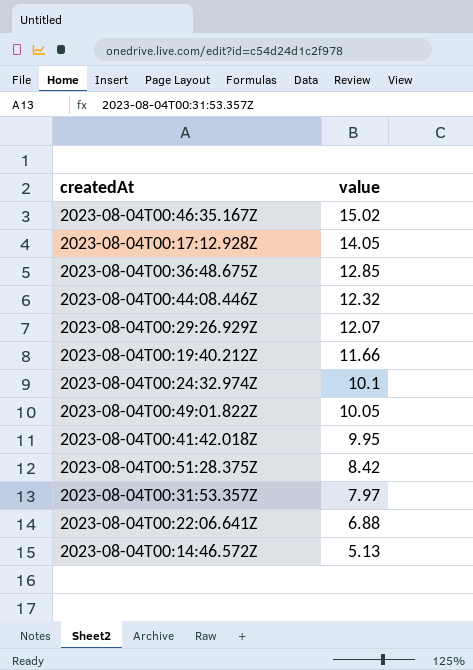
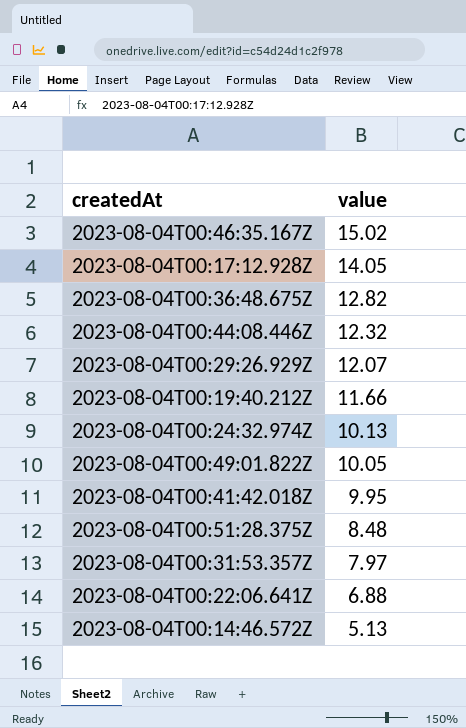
2023-08-04T00:36:48.675Z | value: 12.85 -> 12.82
2023-08-04T00:24:32.974Z | value: 10.1 -> 10.13
2023-08-04T00:51:28.375Z | value: 8.42 -> 8.48

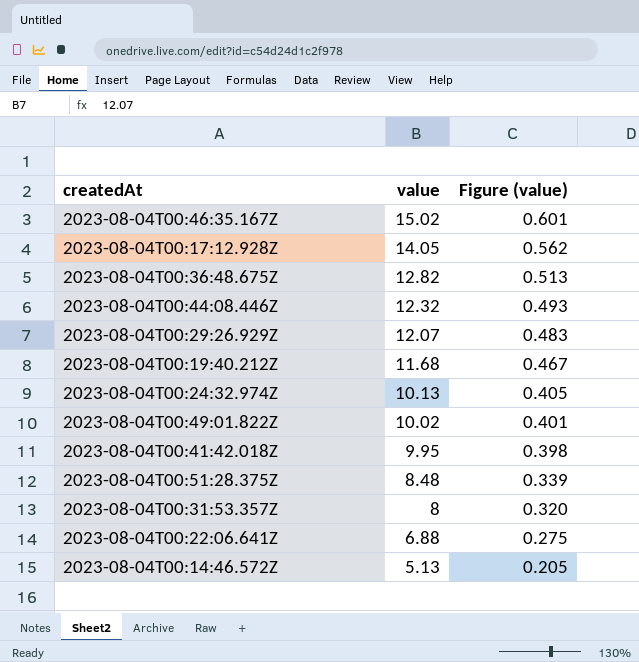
column Figure (value) | formula: none -> [value] * 0.04
2023-08-04T00:19:40.212Z | value: 11.66 -> 11.68
2023-08-04T00:49:01.822Z | value: 10.05 -> 10.02
2023-08-04T00:31:53.357Z | value: 7.97 -> 8

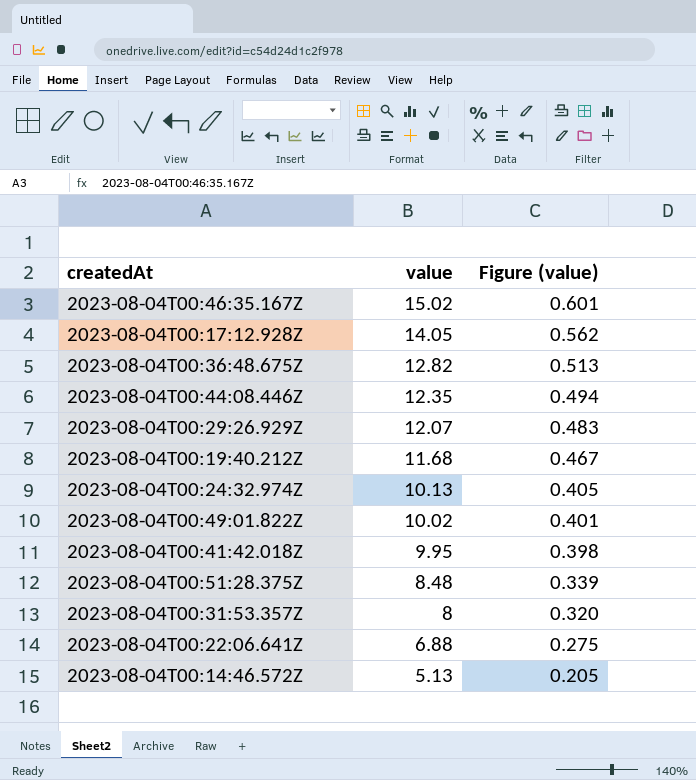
2023-08-04T00:44:08.446Z | value: 12.32 -> 12.35
2023-08-04T00:44:08.446Z | Figure (value): 0.493 -> 0.494

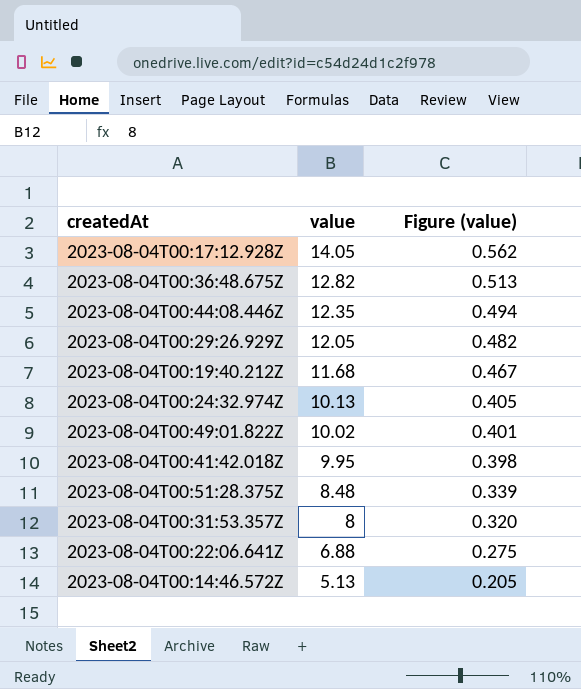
row 2023-08-04T00:46:35.167Z: 15.02 | 0.601 -> none
2023-08-04T00:29:26.929Z | value: 12.07 -> 12.05
2023-08-04T00:29:26.929Z | Figure (value): 0.483 -> 0.482

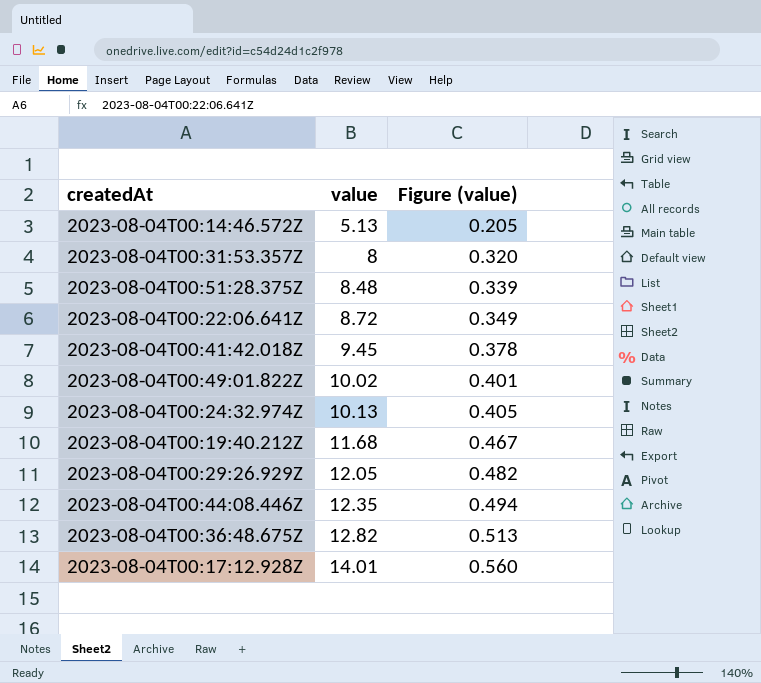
row order: value descending -> value ascending
2023-08-04T00:22:06.641Z | value: 6.88 -> 8.72
2023-08-04T00:22:06.641Z | Figure (value): 0.275 -> 0.349
2023-08-04T00:41:42.018Z | value: 9.95 -> 9.45
2023-08-04T00:41:42.018Z | Figure (value): 0.398 -> 0.378
2023-08-04T00:17:12.928Z | value: 14.05 -> 14.01
2023-08-04T00:17:12.928Z | Figure (value): 0.562 -> 0.560

